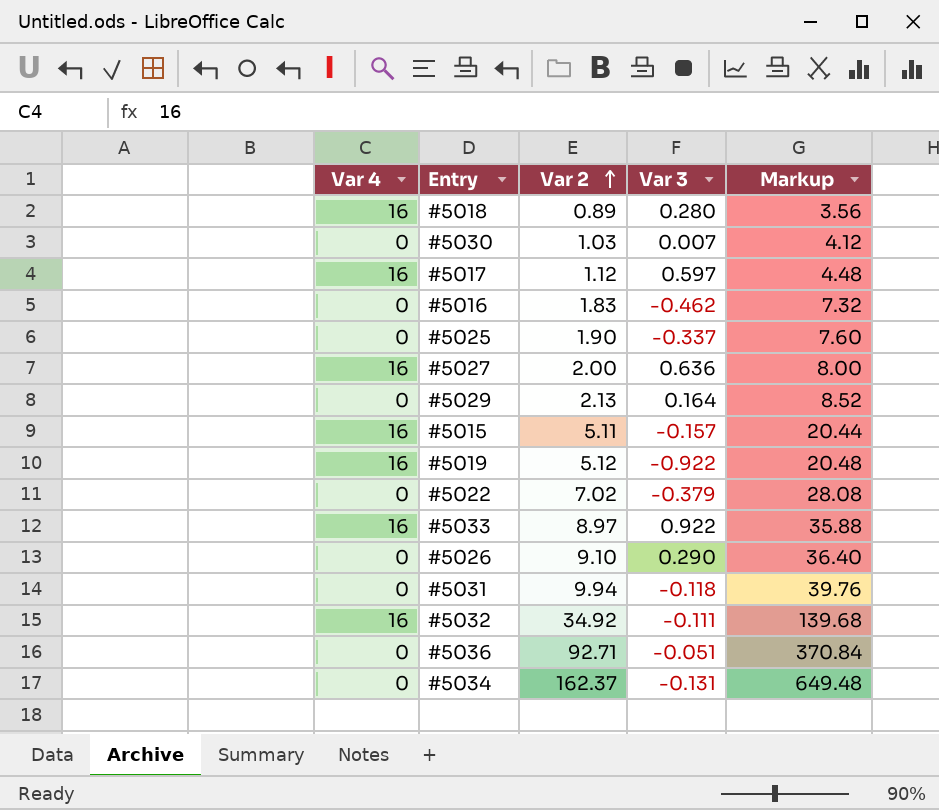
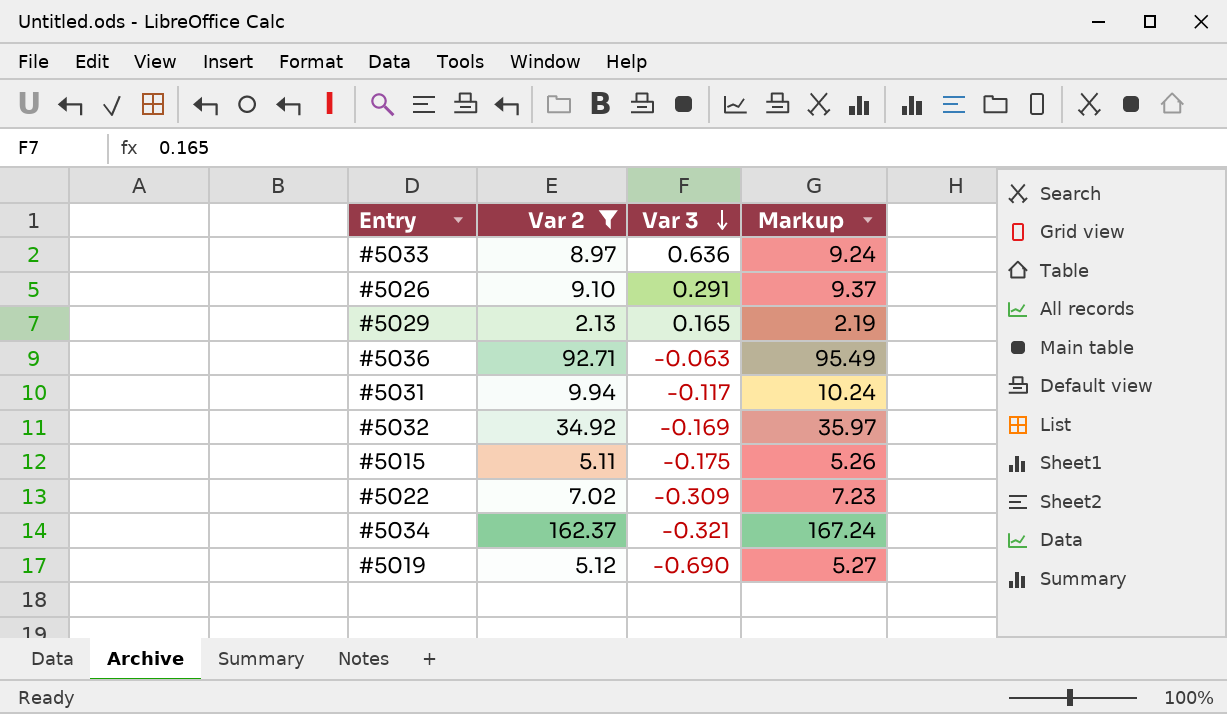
filter: none -> Var 2 >= 2.13
row order: Var 2 ascending -> Var 3 descending
column Var 4 | position: 1 -> none
column Markup | formula: [Var 2] * 4 -> [Var 2] * 1.03
#5033 | Var 3: 0.922 -> 0.636
#5026 | Var 3: 0.290 -> 0.291
#5029 | Var 3: 0.164 -> 0.165
#5036 | Var 3: -0.051 -> -0.063
#5031 | Var 3: -0.118 -> -0.117
#5032 | Var 3: -0.111 -> -0.169
#5015 | Var 3: -0.157 -> -0.175
#5022 | Var 3: -0.379 -> -0.309
#5034 | Var 3: -0.131 -> -0.321
#5019 | Var 3: -0.922 -> -0.690

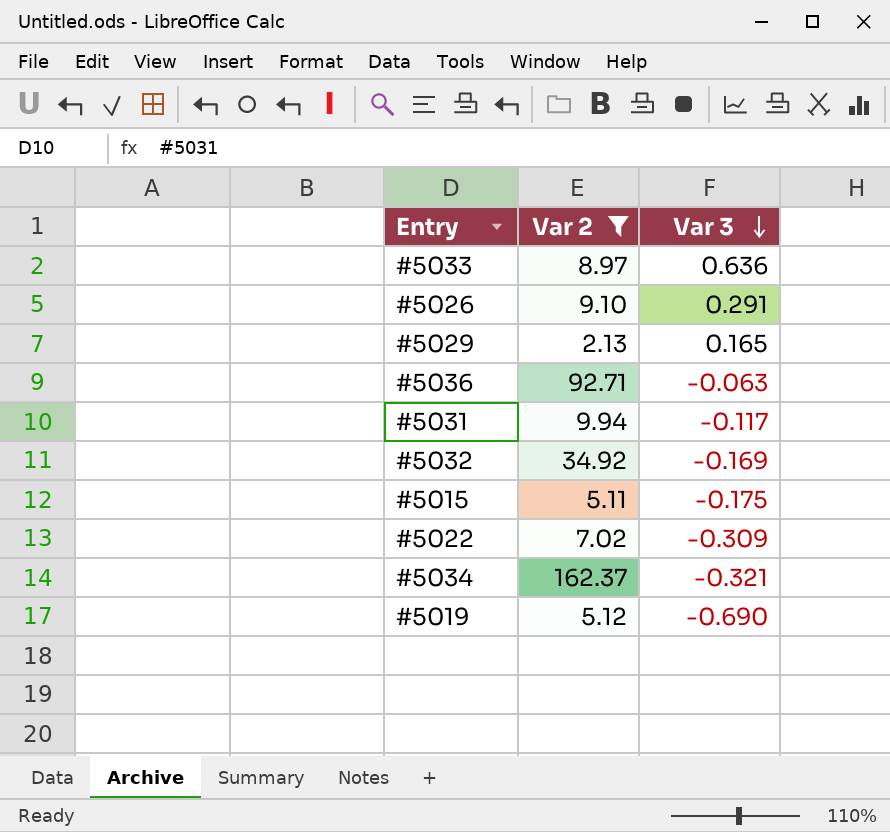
column Markup | formula: [Var 2] * 1.03 -> none

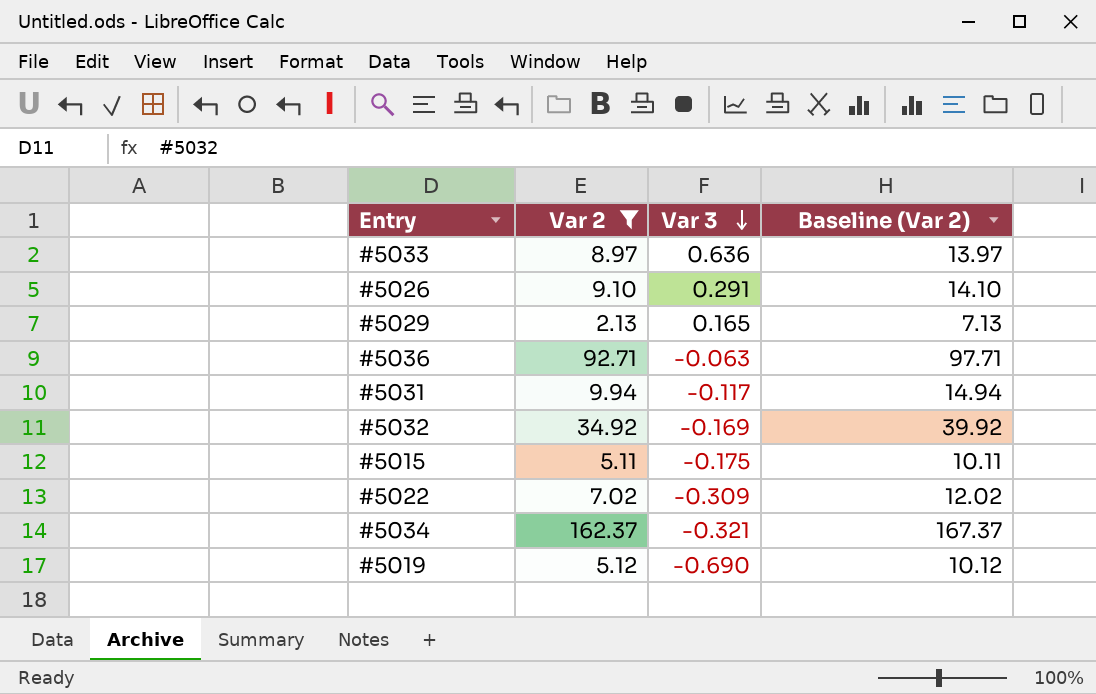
column Baseline (Var 2) | formula: none -> [Var 2] + 5

